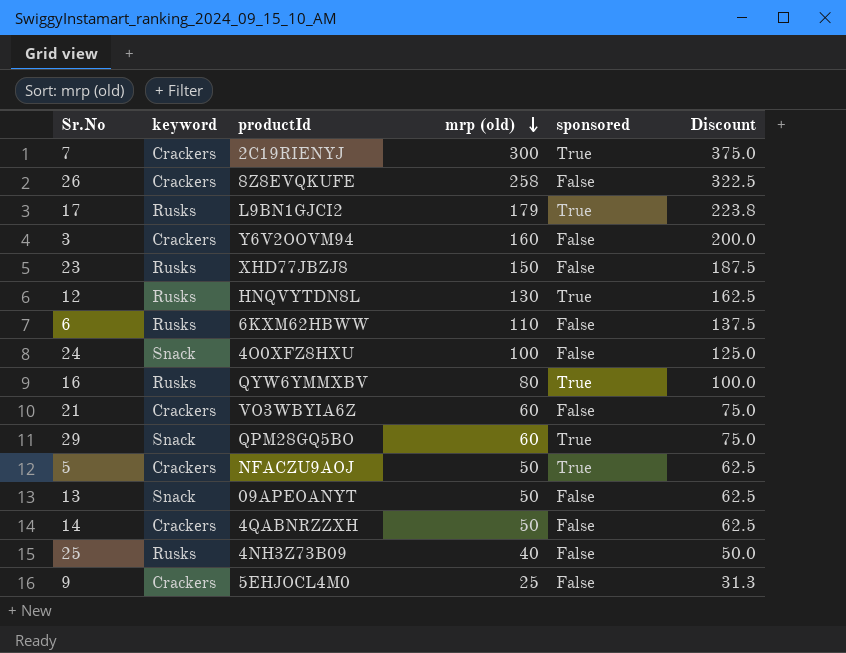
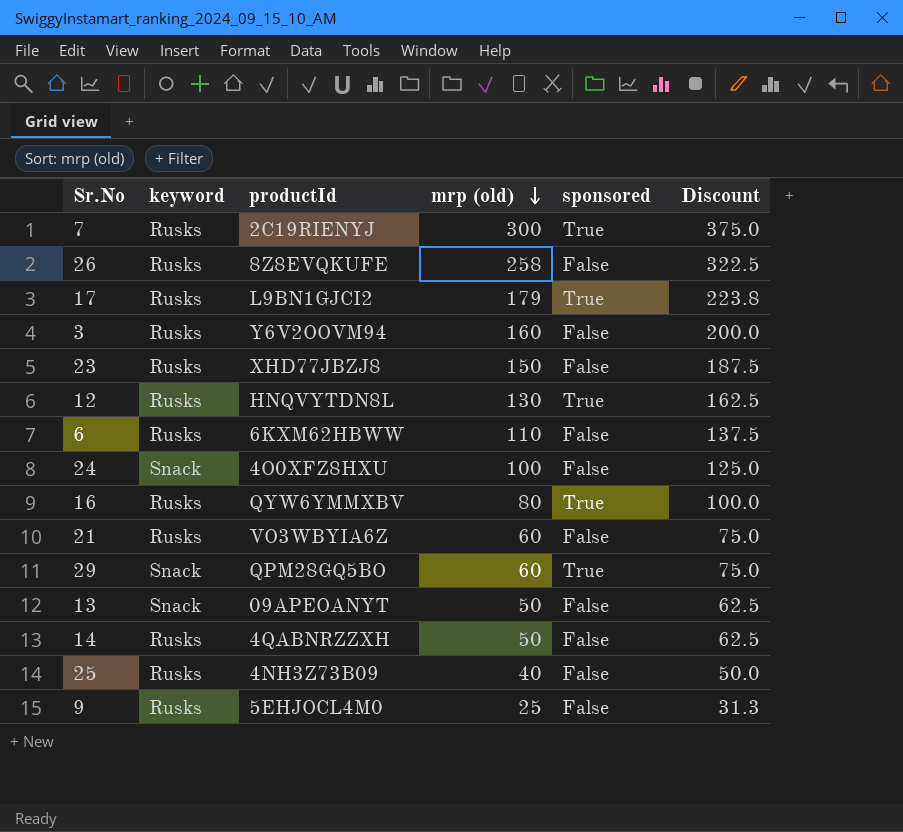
row 5: Crackers | NFACZU9AOJ | 50 | True | 62.5 -> none
7 | keyword: Crackers -> Rusks
26 | keyword: Crackers -> Rusks
3 | keyword: Crackers -> Rusks
21 | keyword: Crackers -> Rusks
14 | keyword: Crackers -> Rusks
9 | keyword: Crackers -> Rusks

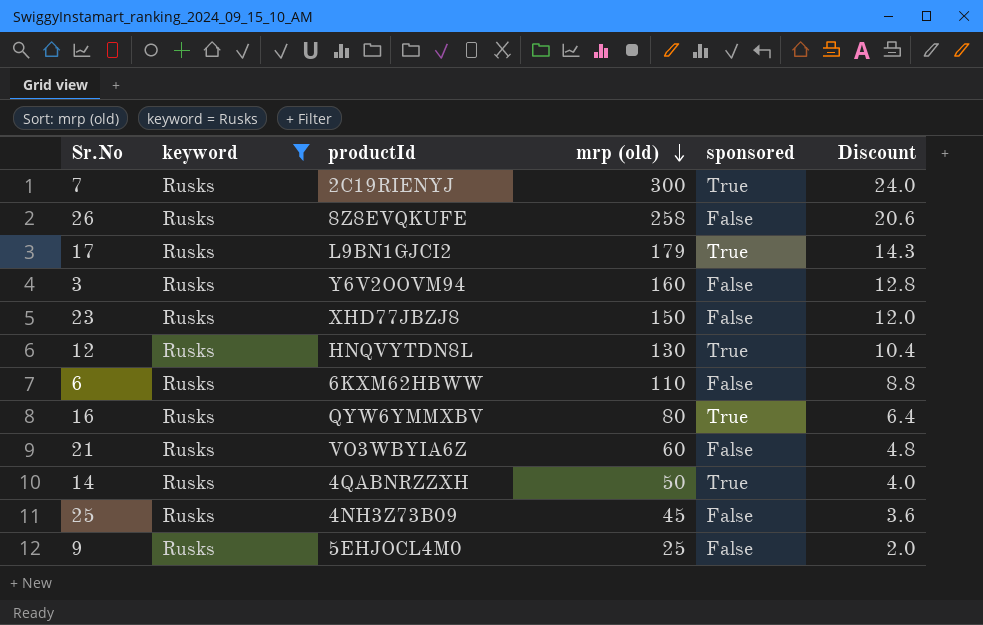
filter: none -> keyword = Rusks
column Discount | formula: [mrp (old)] * 1.25 -> [mrp (old)] * 0.08
14 | sponsored: False -> True
25 | mrp (old): 40 -> 45

